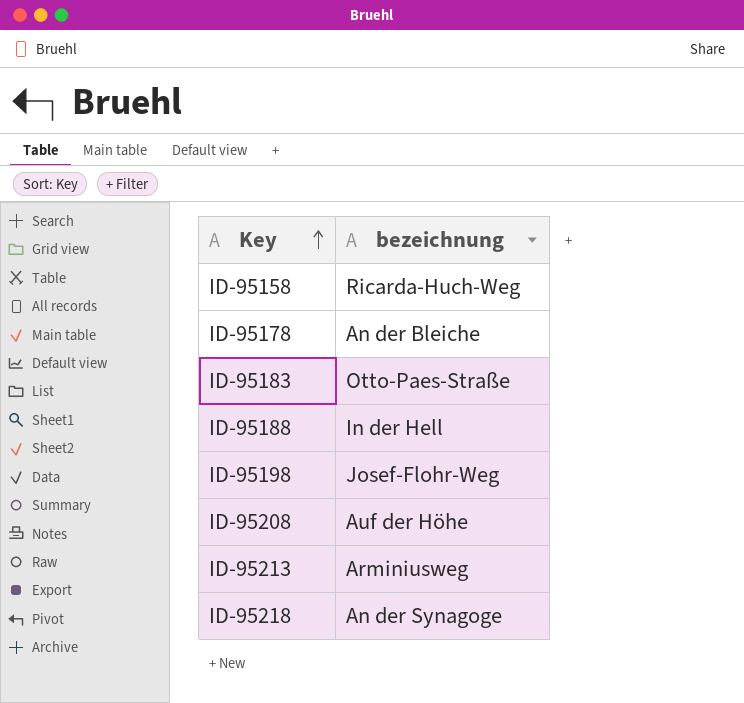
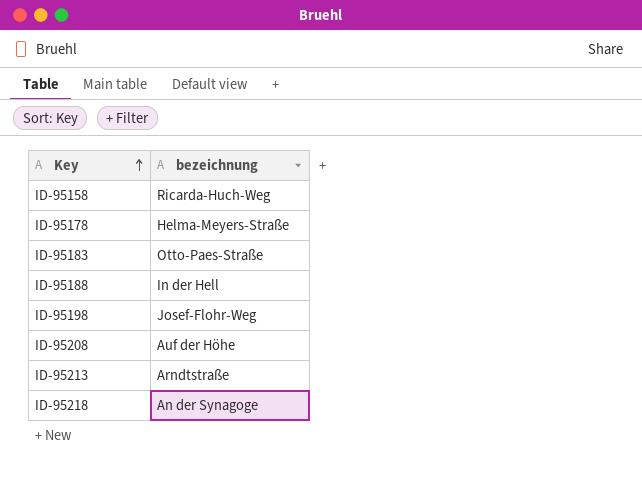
ID-95178 | bezeichnung: An der Bleiche -> Helma-Meyers-Straße
ID-95213 | bezeichnung: Arminiusweg -> Arndtstraße

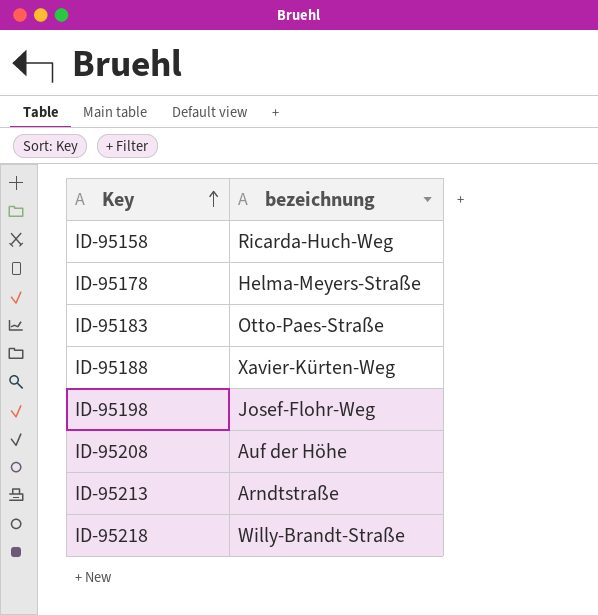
ID-95188 | bezeichnung: In der Hell -> Xavier-Kürten-Weg
ID-95218 | bezeichnung: An der Synagoge -> Willy-Brandt-Straße

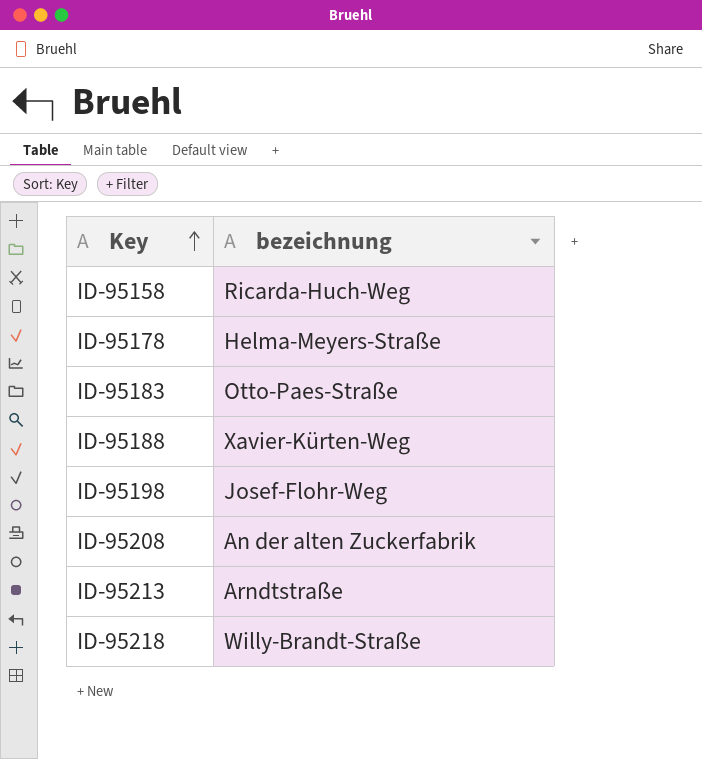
ID-95208 | bezeichnung: Auf der Höhe -> An der alten Zuckerfabrik

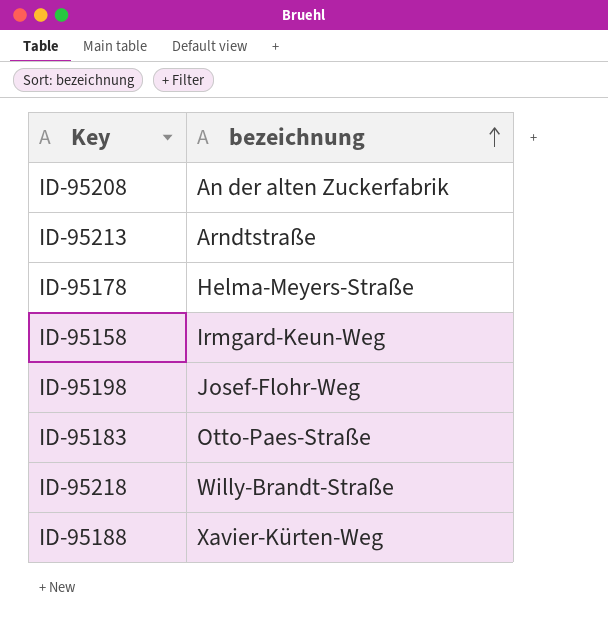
row order: Key ascending -> bezeichnung ascending
ID-95158 | bezeichnung: Ricarda-Huch-Weg -> Irmgard-Keun-Weg

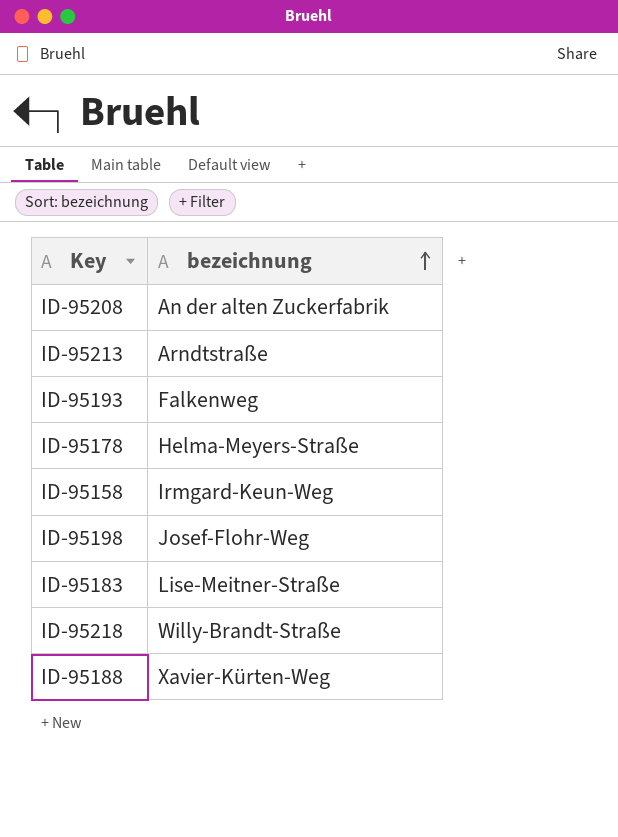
row ID-95193: none -> Falkenweg
ID-95183 | bezeichnung: Otto-Paes-Straße -> Lise-Meitner-Straße

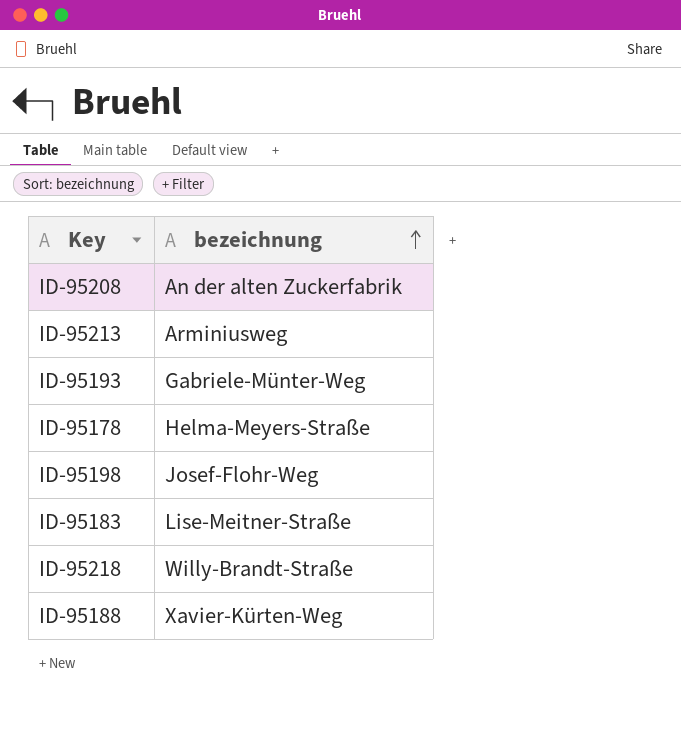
row ID-95158: Irmgard-Keun-Weg -> none
ID-95213 | bezeichnung: Arndtstraße -> Arminiusweg
ID-95193 | bezeichnung: Falkenweg -> Gabriele-Münter-Weg

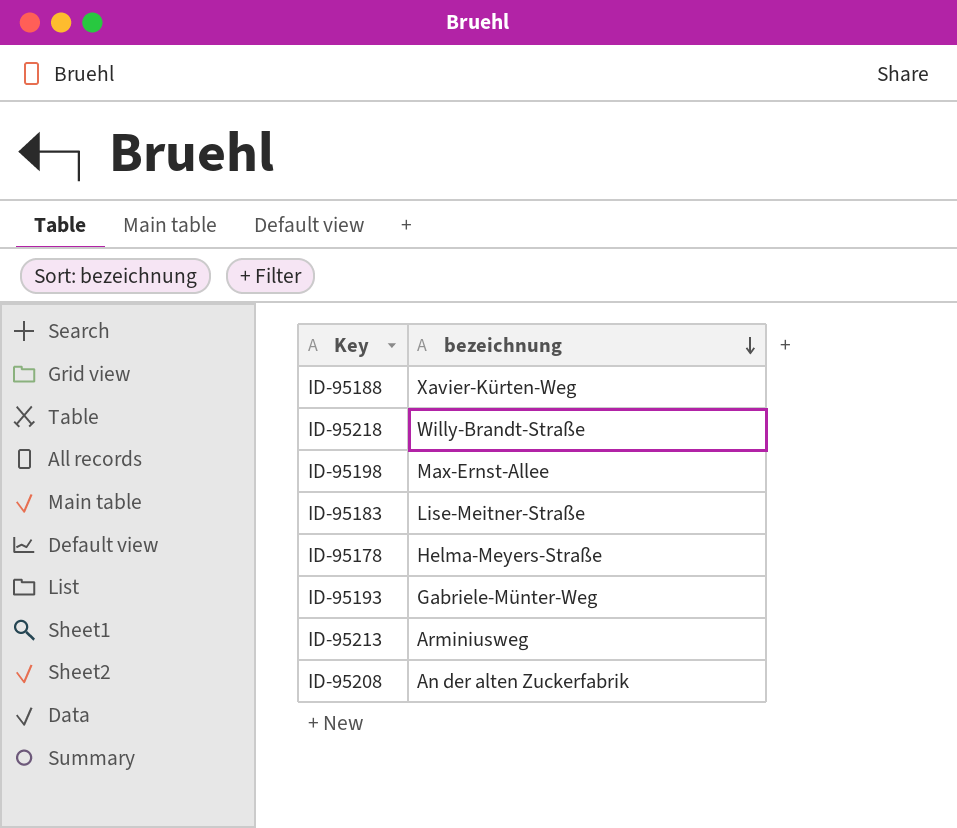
row order: bezeichnung ascending -> bezeichnung descending
ID-95198 | bezeichnung: Josef-Flohr-Weg -> Max-Ernst-Allee

